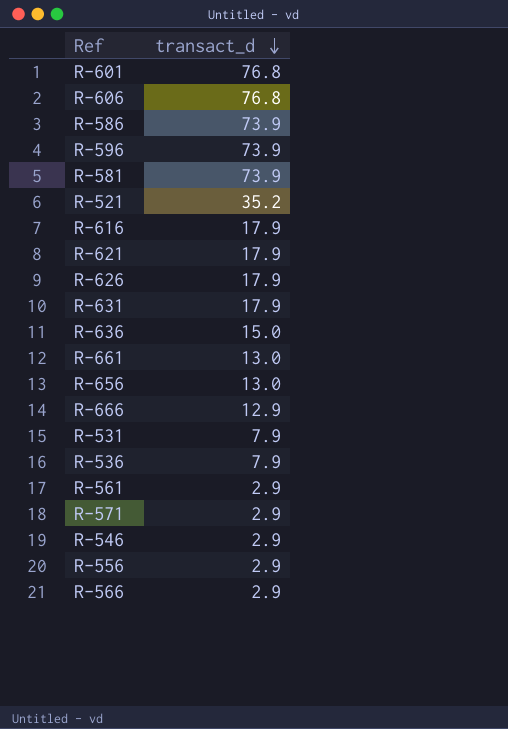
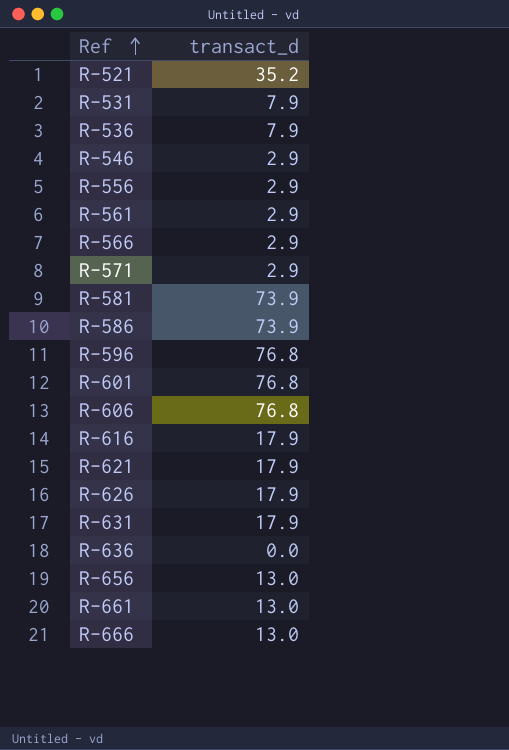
row order: transact_d descending -> Ref ascending
R-596 | transact_d: 73.9 -> 76.8
R-636 | transact_d: 15.0 -> 0.0
R-666 | transact_d: 12.9 -> 13.0

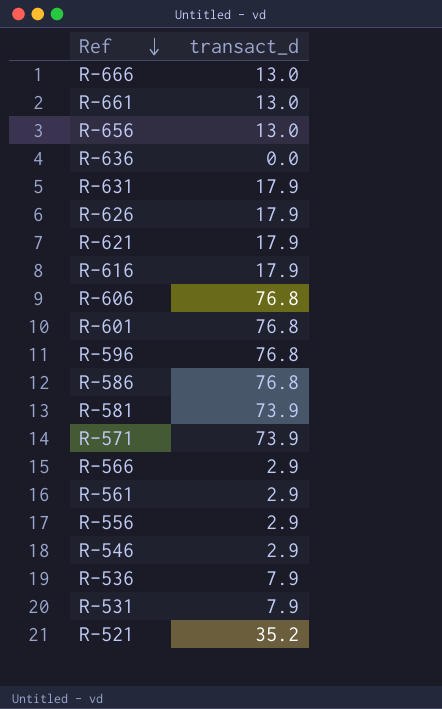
row order: Ref ascending -> Ref descending
R-586 | transact_d: 73.9 -> 76.8
R-571 | transact_d: 2.9 -> 73.9

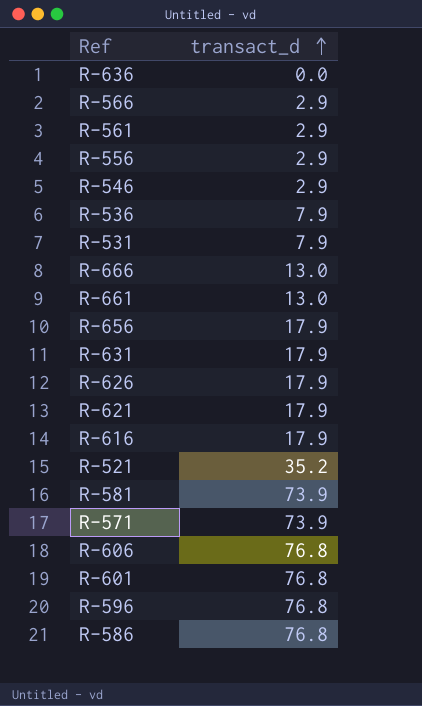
row order: Ref descending -> transact_d ascending
R-656 | transact_d: 13.0 -> 17.9

